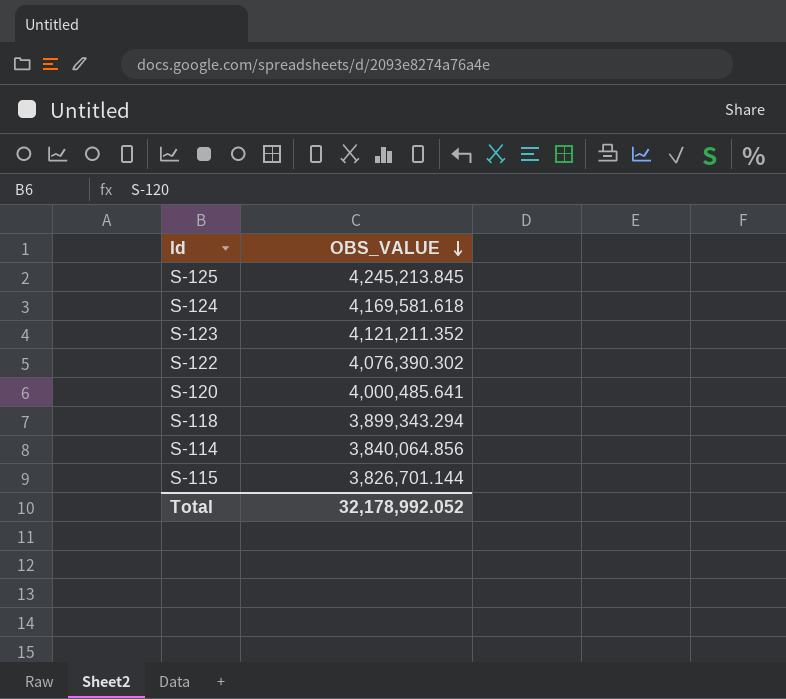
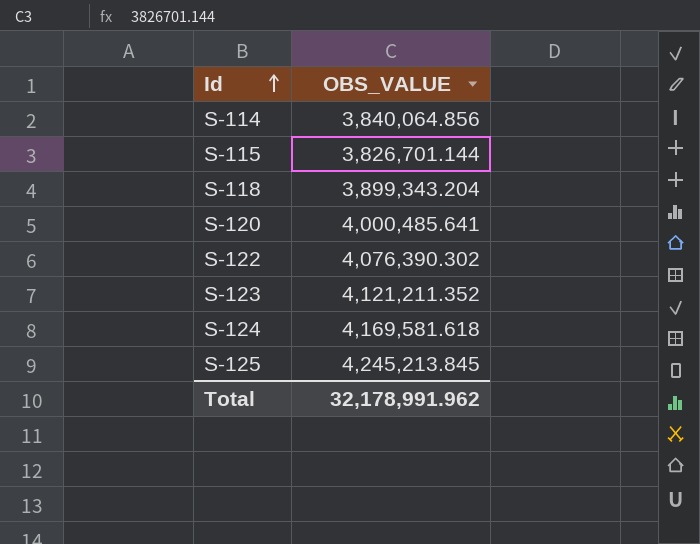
row order: OBS_VALUE descending -> Id ascending
S-118 | OBS_VALUE: 3,899,343.294 -> 3,899,343.204
Total | OBS_VALUE: 32,178,992.052 -> 32,178,991.962

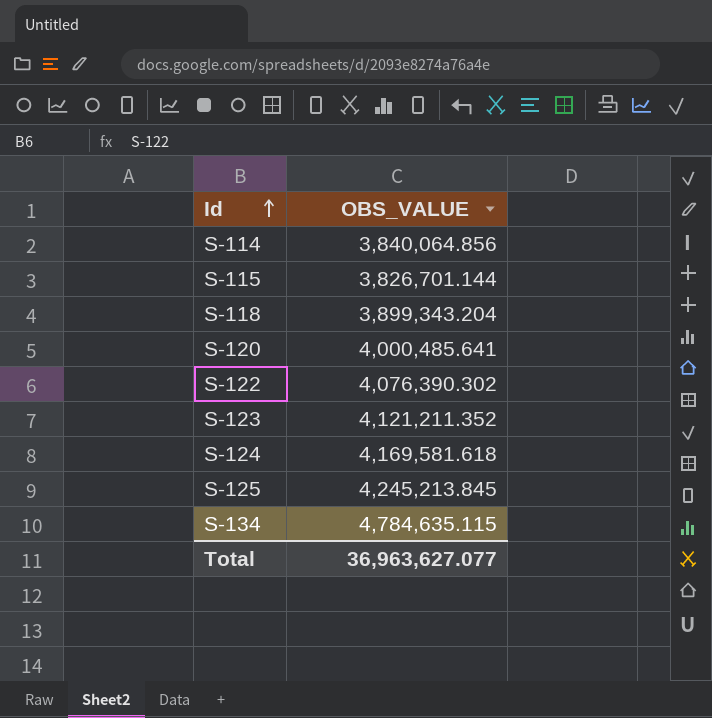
row S-134: none -> 4,784,635.115
Total | OBS_VALUE: 32,178,991.962 -> 36,963,627.077

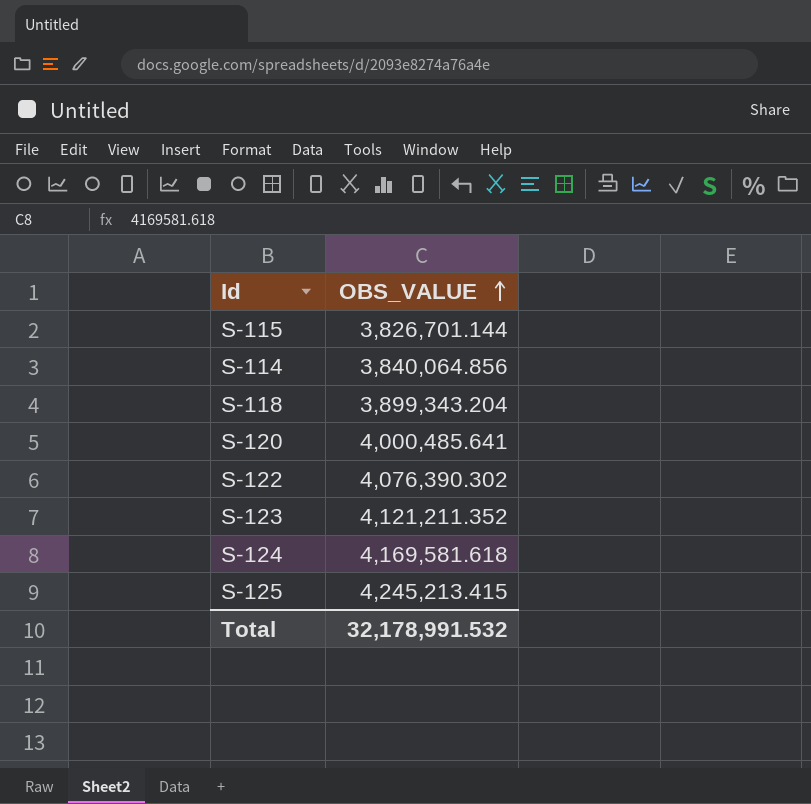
row order: Id ascending -> OBS_VALUE ascending
row S-134: 4,784,635.115 -> none
S-125 | OBS_VALUE: 4,245,213.845 -> 4,245,213.415
Total | OBS_VALUE: 36,963,627.077 -> 32,178,991.532

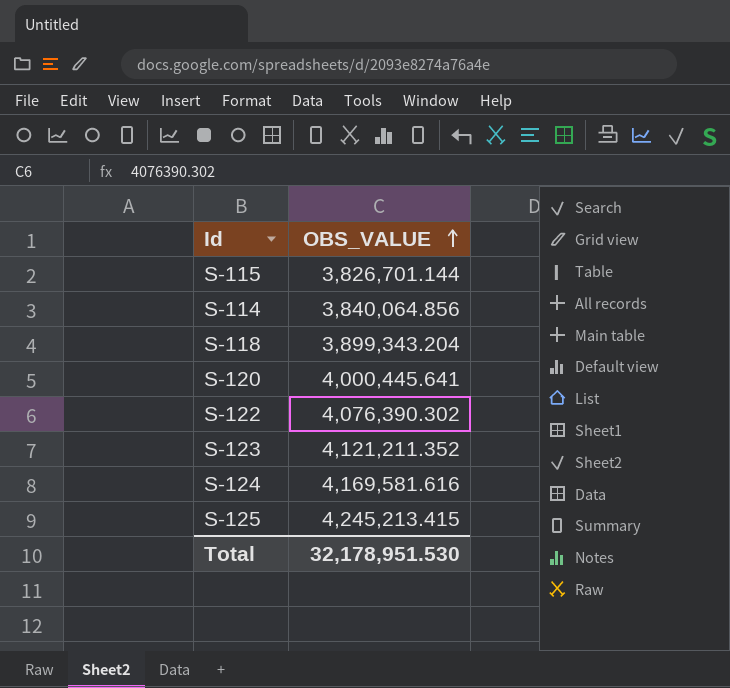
S-120 | OBS_VALUE: 4,000,485.641 -> 4,000,445.641
S-124 | OBS_VALUE: 4,169,581.618 -> 4,169,581.616
Total | OBS_VALUE: 32,178,991.532 -> 32,178,951.530

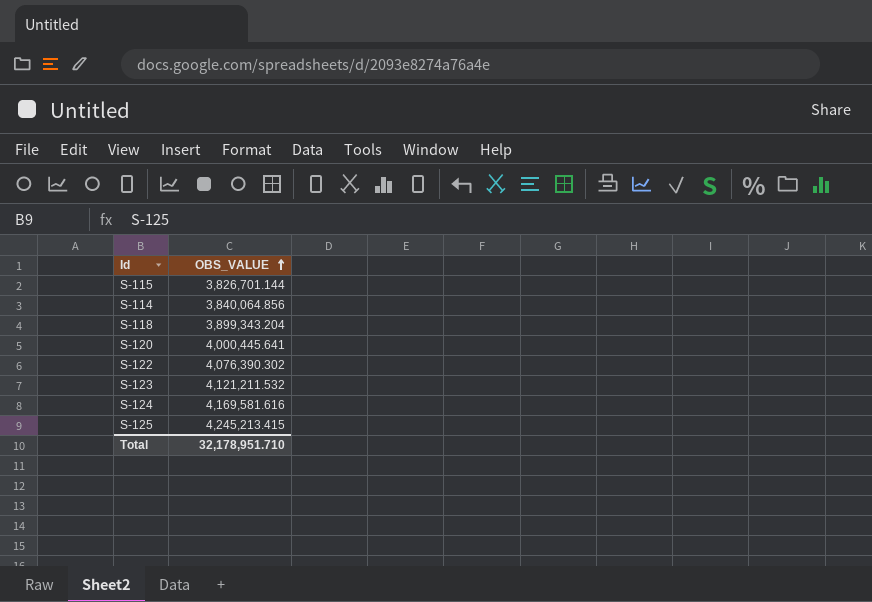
S-123 | OBS_VALUE: 4,121,211.352 -> 4,121,211.532
Total | OBS_VALUE: 32,178,951.530 -> 32,178,951.710

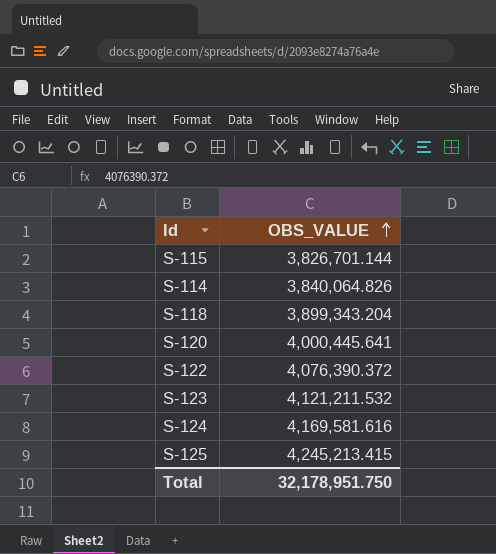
S-114 | OBS_VALUE: 3,840,064.856 -> 3,840,064.826
S-122 | OBS_VALUE: 4,076,390.302 -> 4,076,390.372
Total | OBS_VALUE: 32,178,951.710 -> 32,178,951.750

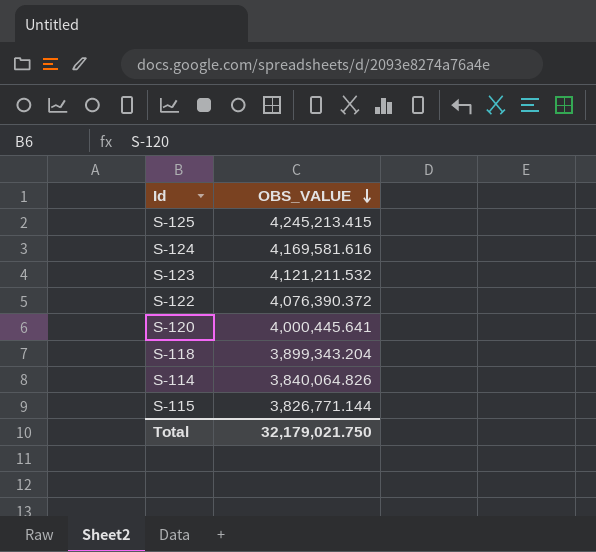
row order: OBS_VALUE ascending -> OBS_VALUE descending
S-115 | OBS_VALUE: 3,826,701.144 -> 3,826,771.144
Total | OBS_VALUE: 32,178,951.750 -> 32,179,021.750

